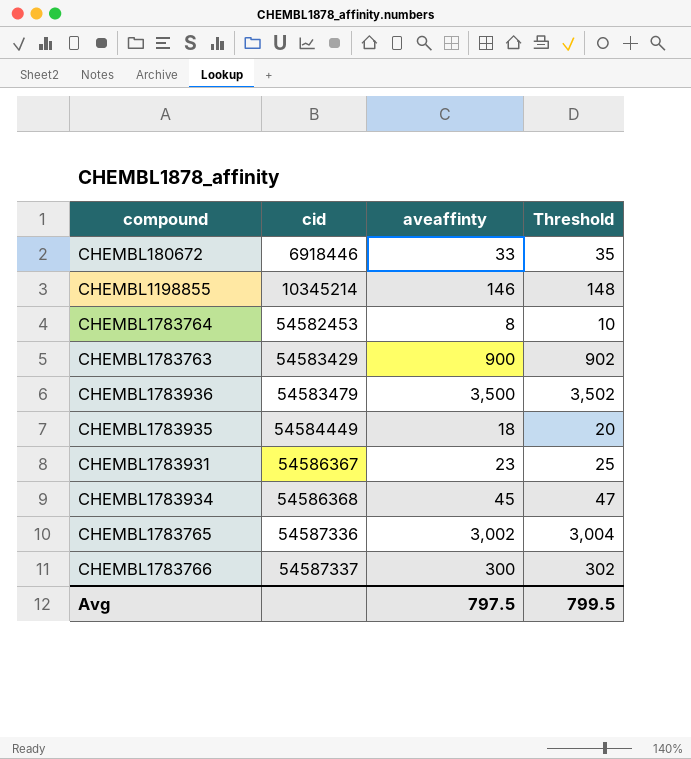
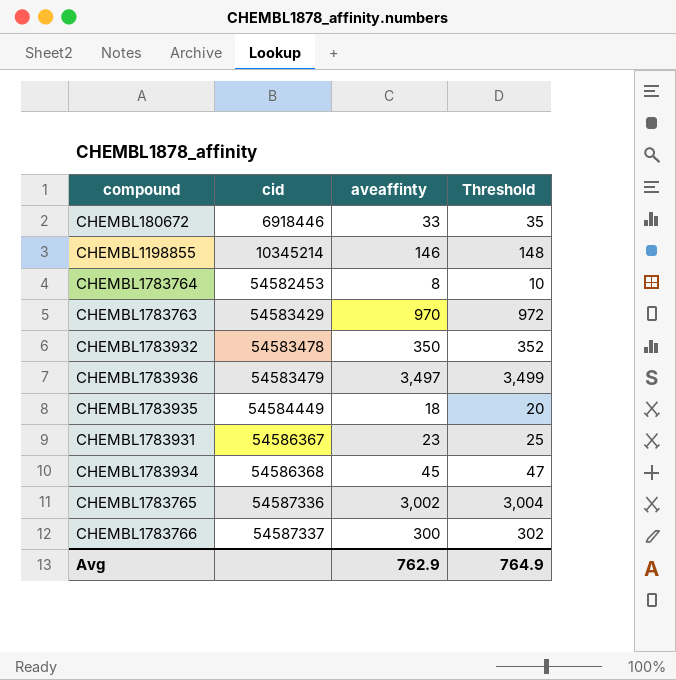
CHEMBL1783763 | aveaffinty: 900 -> 970
CHEMBL1783763 | Threshold: 902 -> 972
row CHEMBL1783932: none -> 54583478 | 350 | 352
CHEMBL1783936 | aveaffinty: 3,500 -> 3,497
CHEMBL1783936 | Threshold: 3,502 -> 3,499
Avg | aveaffinty: 797.5 -> 762.9
Avg | Threshold: 799.5 -> 764.9

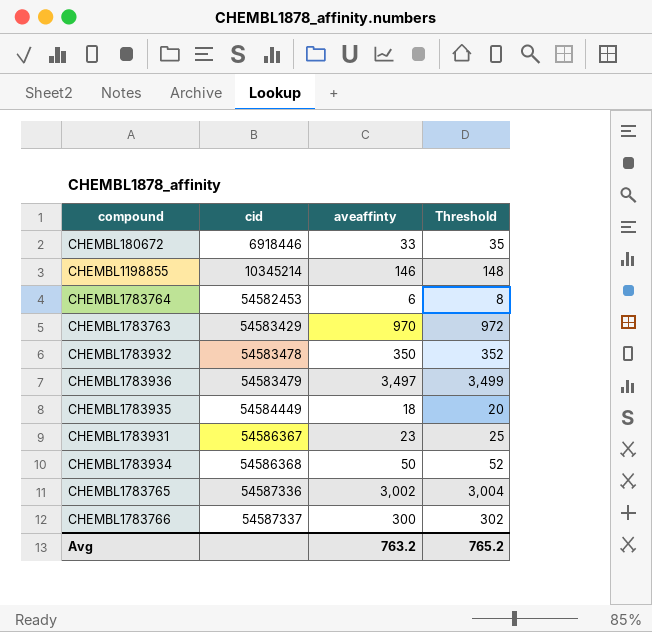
CHEMBL1783764 | aveaffinty: 8 -> 6
CHEMBL1783764 | Threshold: 10 -> 8
CHEMBL1783934 | aveaffinty: 45 -> 50
CHEMBL1783934 | Threshold: 47 -> 52
Avg | aveaffinty: 762.9 -> 763.2
Avg | Threshold: 764.9 -> 765.2

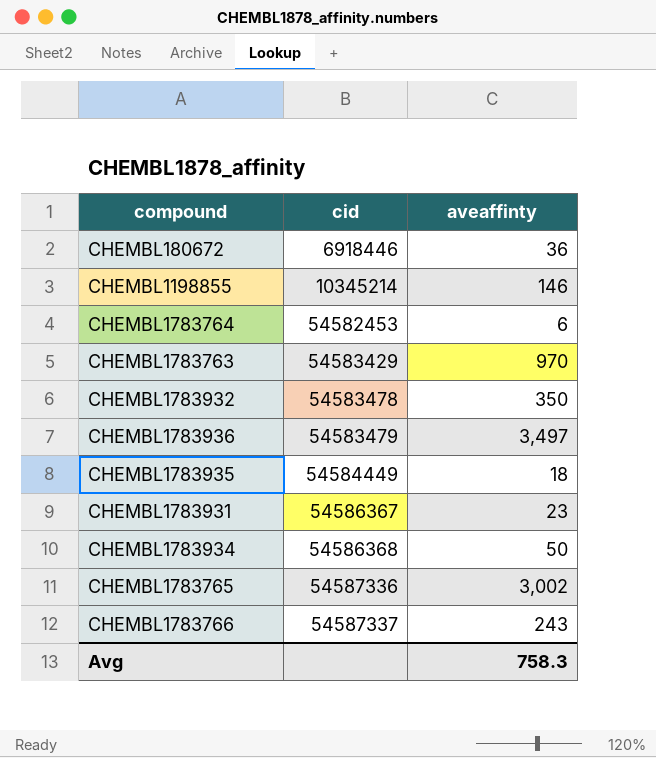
column Threshold | formula: [aveaffinty] + 2 -> none
CHEMBL180672 | aveaffinty: 33 -> 36
CHEMBL1783766 | aveaffinty: 300 -> 243
Avg | aveaffinty: 763.2 -> 758.3

